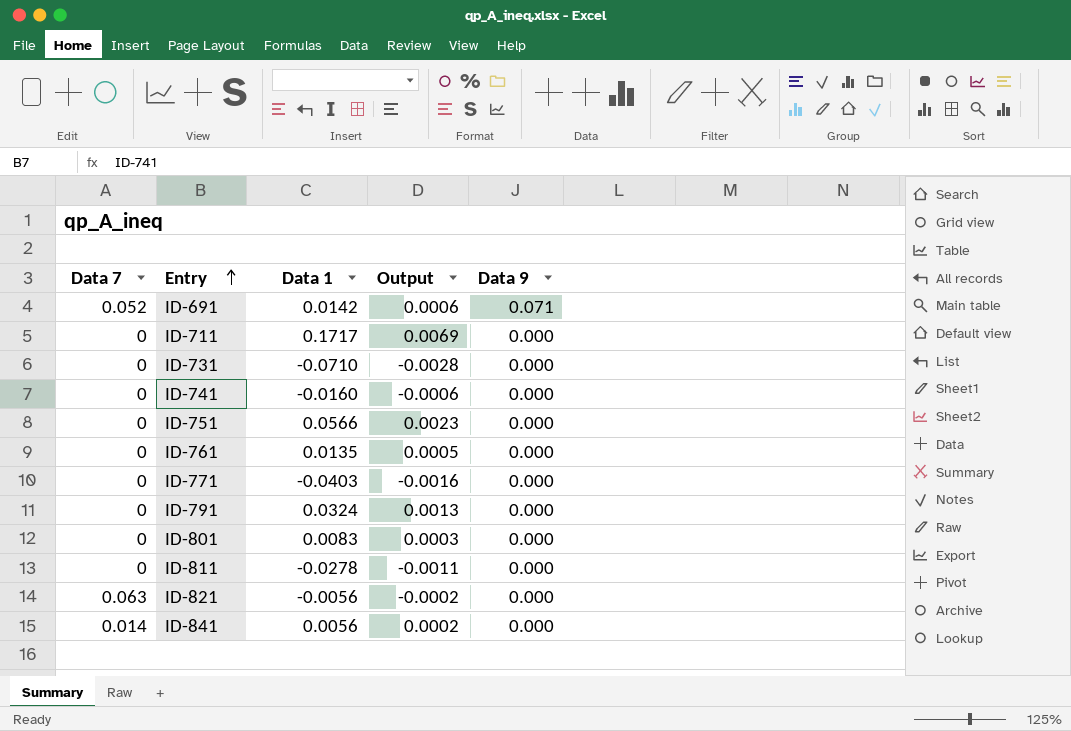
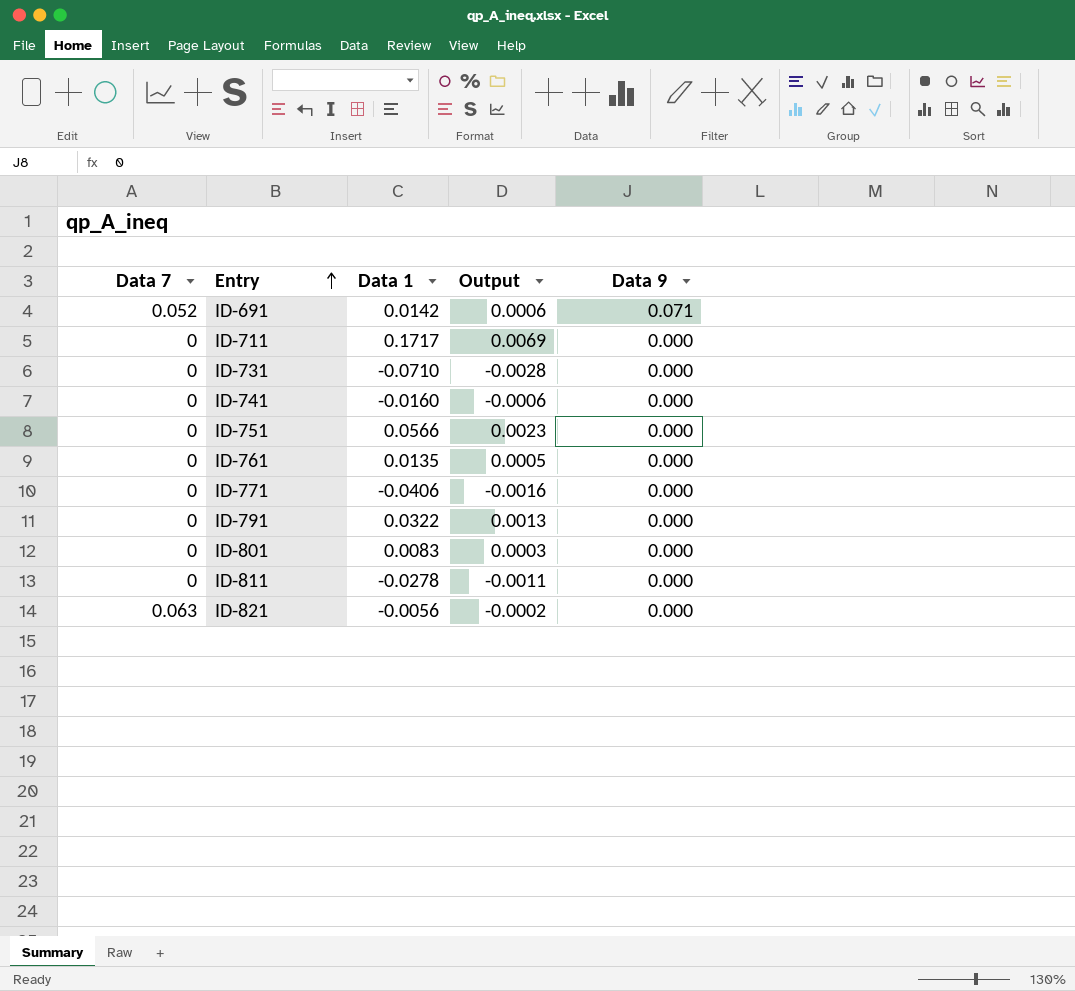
row ID-841: 0.014 | 0.0056 | 0.0002 | 0.000 -> none
ID-771 | Data 1: -0.0403 -> -0.0406
ID-791 | Data 1: 0.0324 -> 0.0322

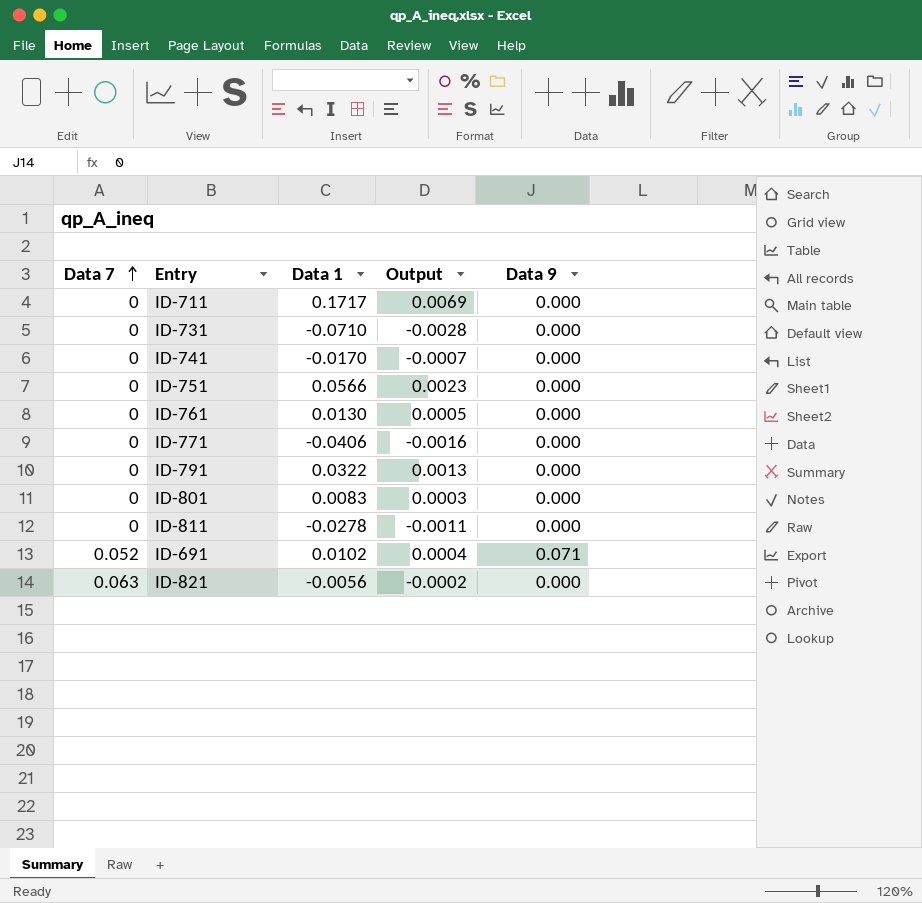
row order: Entry ascending -> Data 7 ascending
ID-741 | Data 1: -0.0160 -> -0.0170
ID-741 | Output: -0.0006 -> -0.0007
ID-761 | Data 1: 0.0135 -> 0.0130
ID-691 | Data 1: 0.0142 -> 0.0102
ID-691 | Output: 0.0006 -> 0.0004

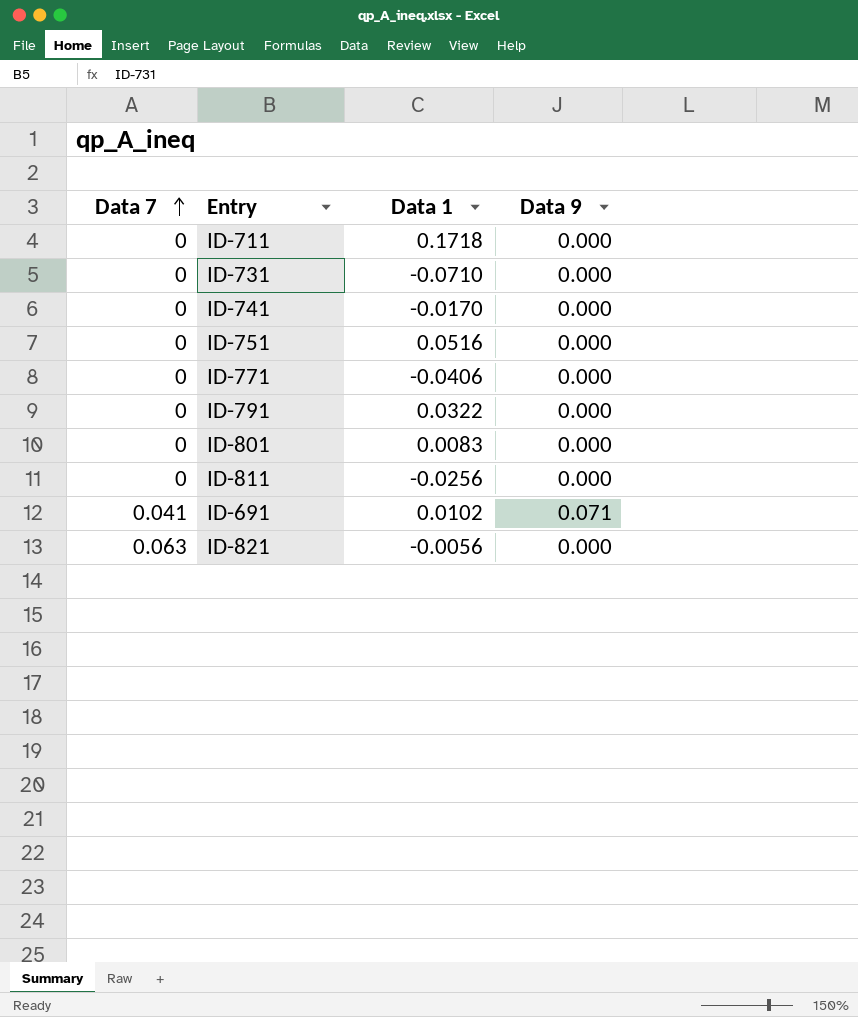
column Output | formula: [Data 1] * 0.04 -> none
row ID-761: 0 | 0.0130 | 0.0005 | 0.000 -> none
ID-711 | Data 1: 0.1717 -> 0.1718
ID-751 | Data 1: 0.0566 -> 0.0516
ID-811 | Data 1: -0.0278 -> -0.0256
ID-691 | Data 7: 0.052 -> 0.041

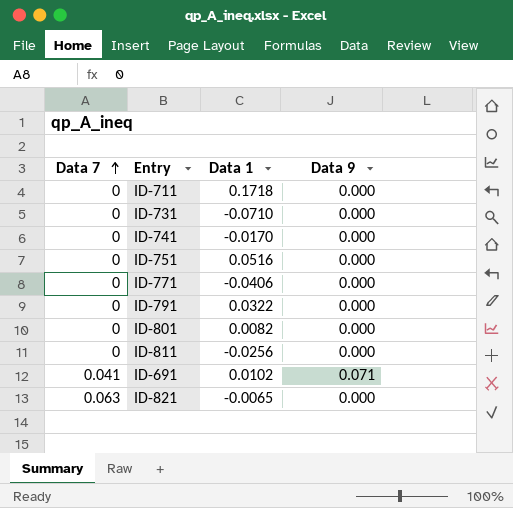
ID-801 | Data 1: 0.0083 -> 0.0082
ID-821 | Data 1: -0.0056 -> -0.0065

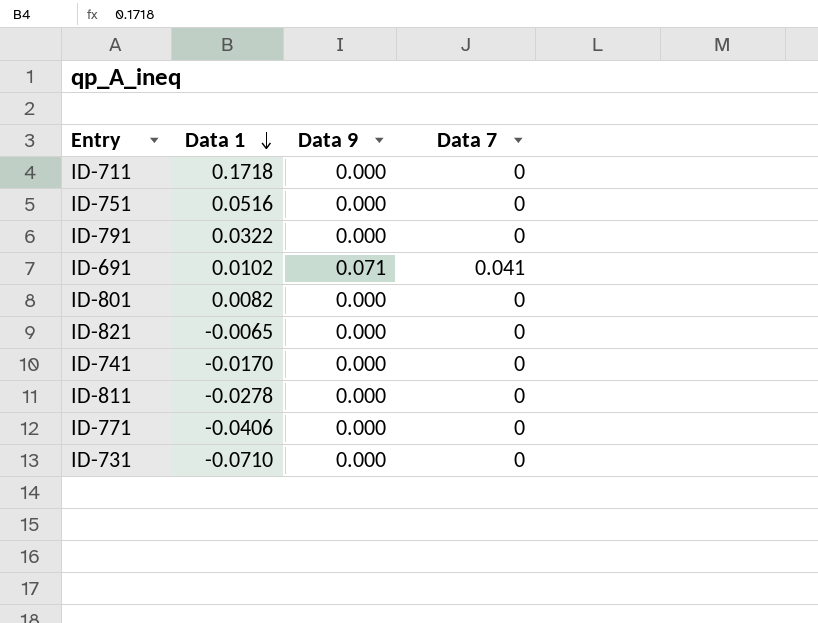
row order: Data 7 ascending -> Data 1 descending
column Data 7 | position: 1 -> 4
ID-821 | Data 7: 0.063 -> 0
ID-811 | Data 1: -0.0256 -> -0.0278

